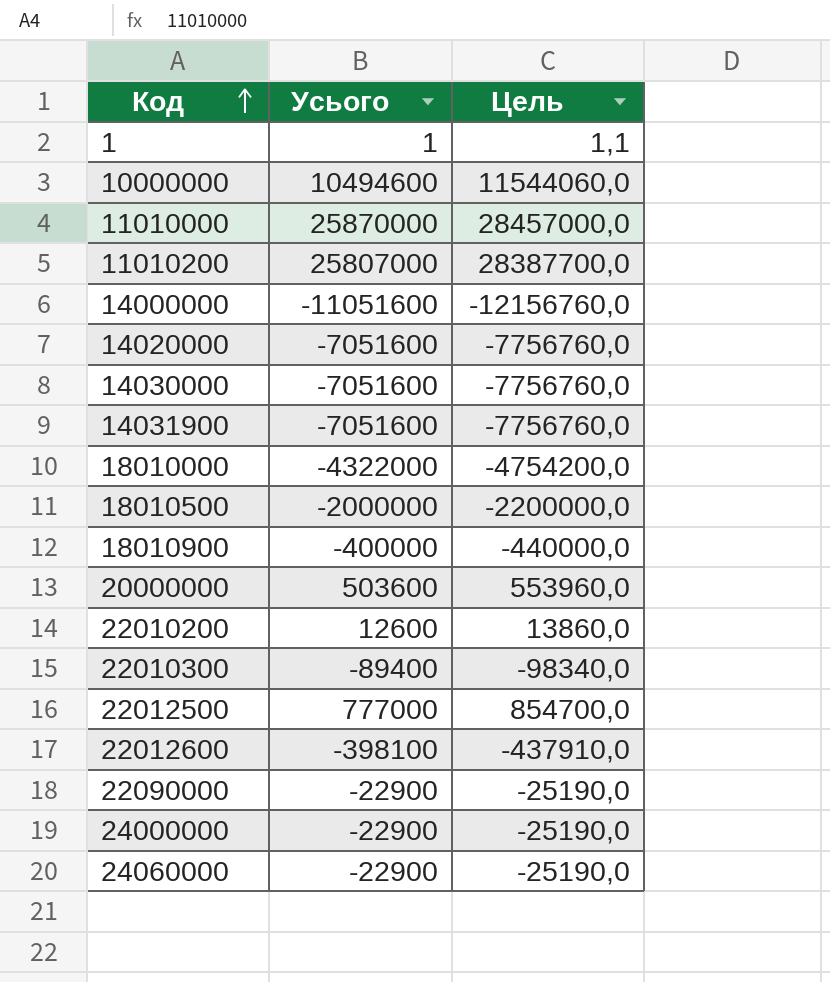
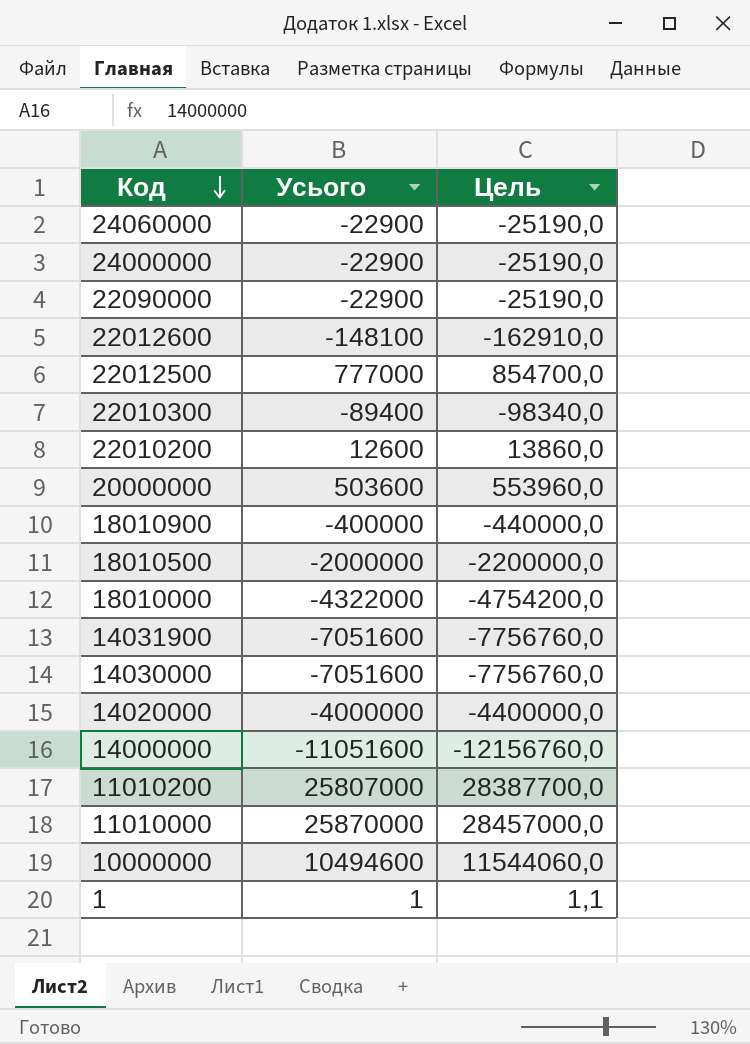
row order: Код ascending -> Код descending
22012600 | Усього: -398100 -> -148100
22012600 | Цель: -437910,0 -> -162910,0
14020000 | Усього: -7051600 -> -4000000
14020000 | Цель: -7756760,0 -> -4400000,0

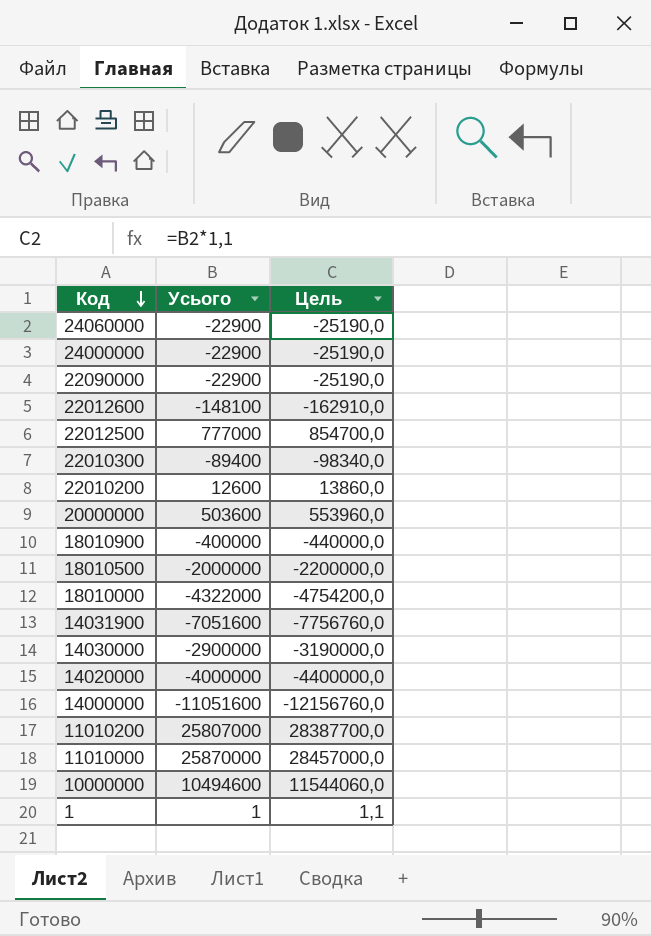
14030000 | Усього: -7051600 -> -2900000
14030000 | Цель: -7756760,0 -> -3190000,0

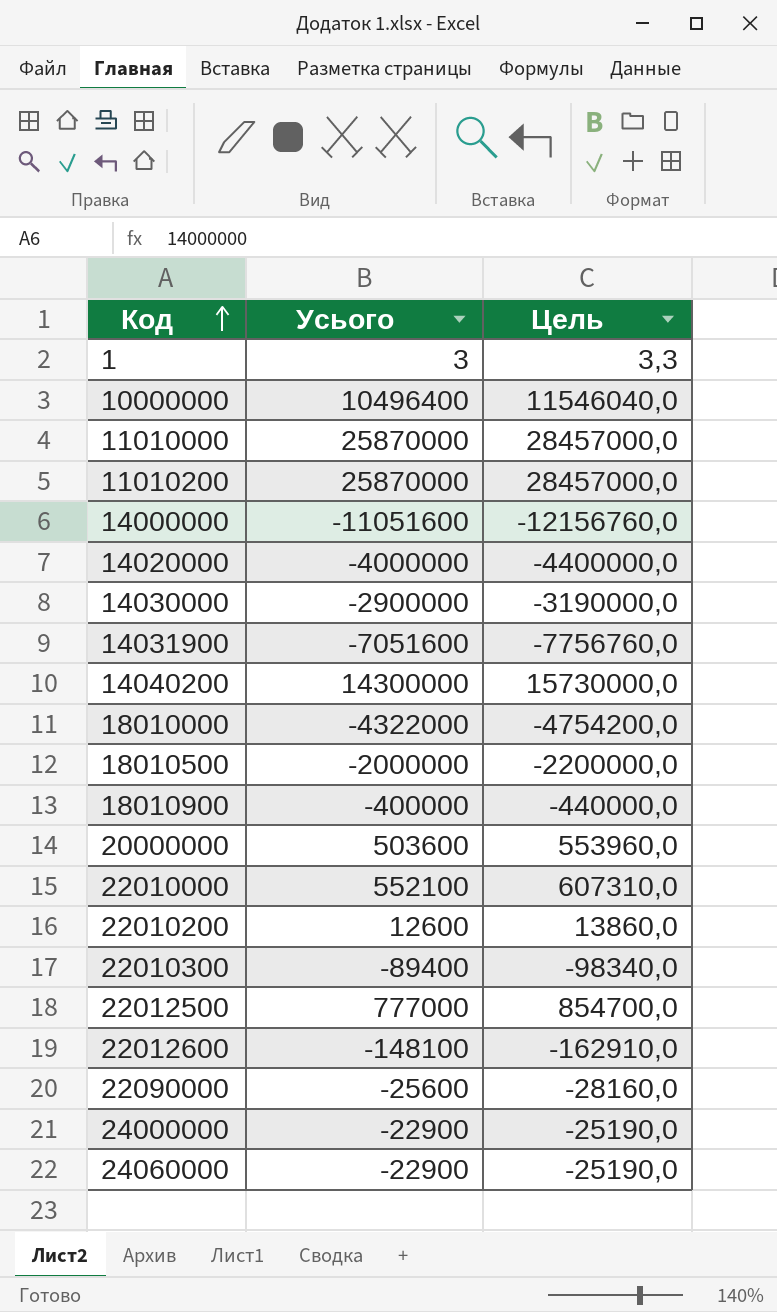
row order: Код descending -> Код ascending
1 | Усього: 1 -> 3
1 | Цель: 1,1 -> 3,3
10000000 | Усього: 10494600 -> 10496400
10000000 | Цель: 11544060,0 -> 11546040,0
11010200 | Усього: 25807000 -> 25870000
11010200 | Цель: 28387700,0 -> 28457000,0
row 14040200: none -> 14300000 | 15730000,0
row 22010000: none -> 552100 | 607310,0
22090000 | Усього: -22900 -> -25600
22090000 | Цель: -25190,0 -> -28160,0

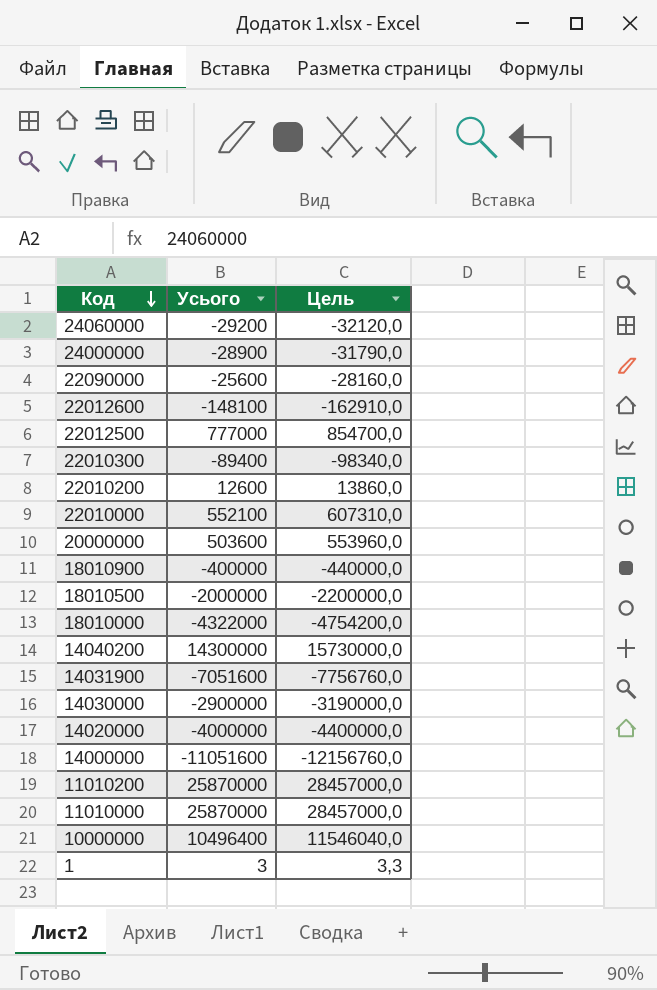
row order: Код ascending -> Код descending
24060000 | Усього: -22900 -> -29200
24060000 | Цель: -25190,0 -> -32120,0
24000000 | Усього: -22900 -> -28900
24000000 | Цель: -25190,0 -> -31790,0

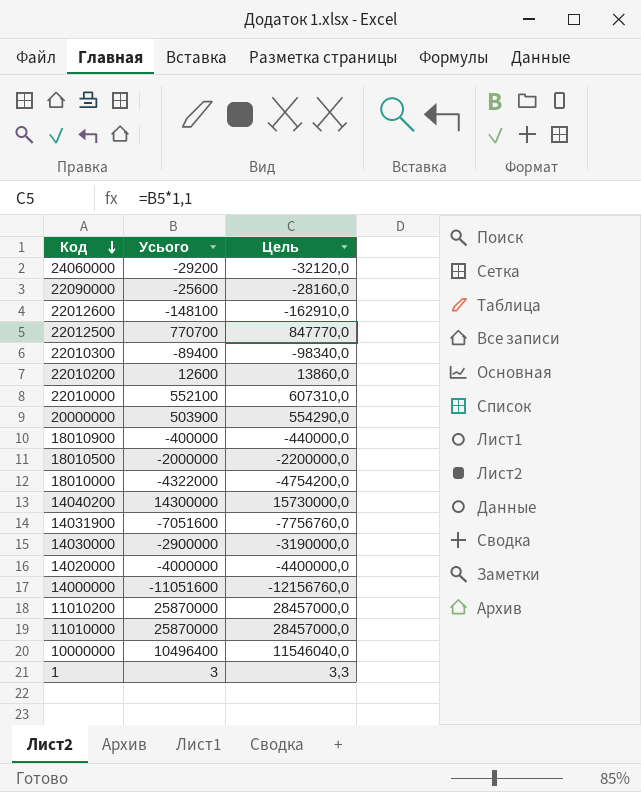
row 24000000: -28900 | -31790,0 -> none
22012500 | Усього: 777000 -> 770700
22012500 | Цель: 854700,0 -> 847770,0
20000000 | Усього: 503600 -> 503900
20000000 | Цель: 553960,0 -> 554290,0

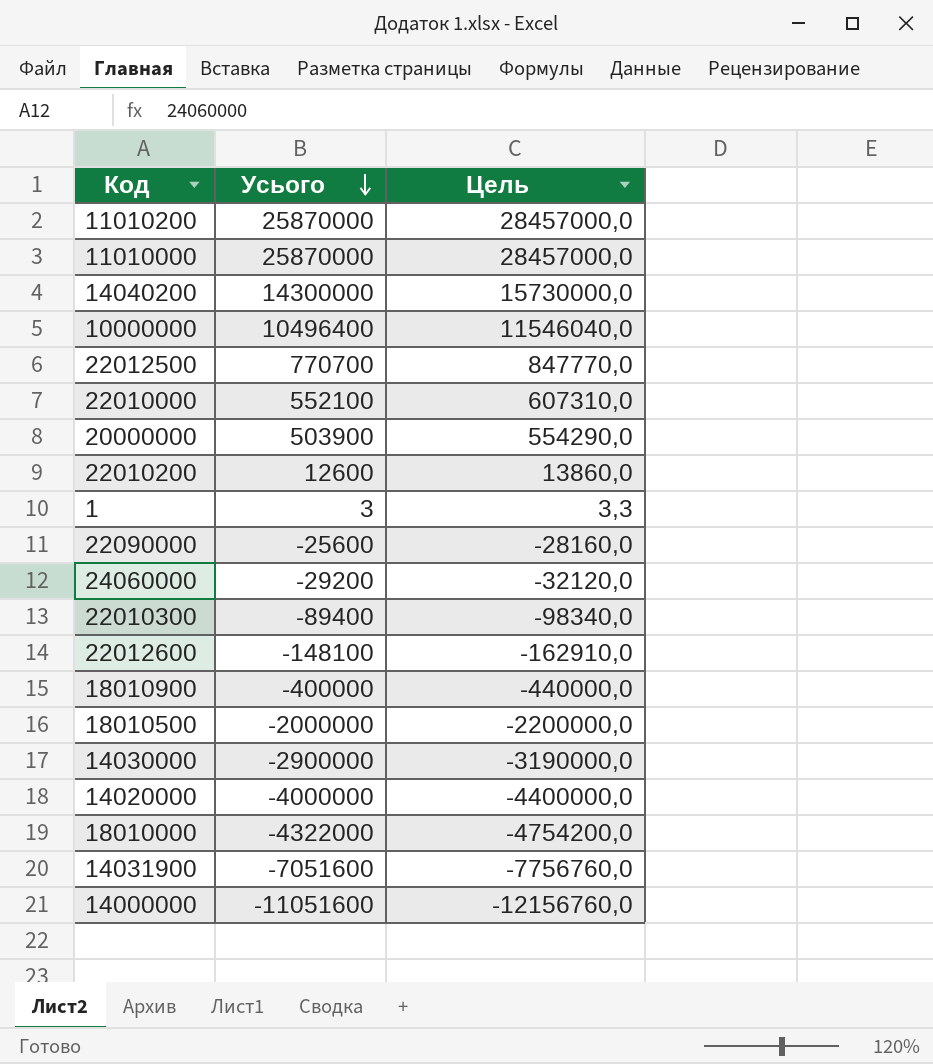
row order: Код descending -> Усього descending

